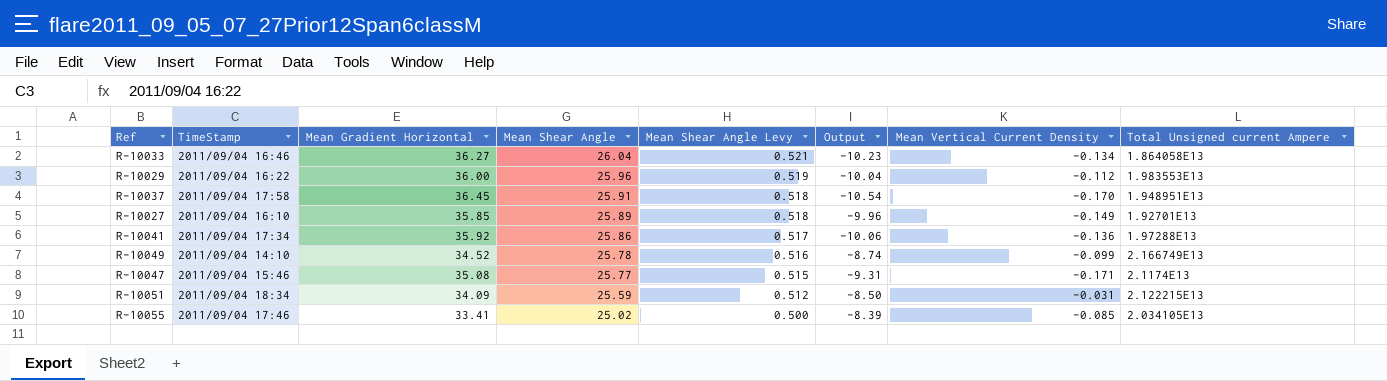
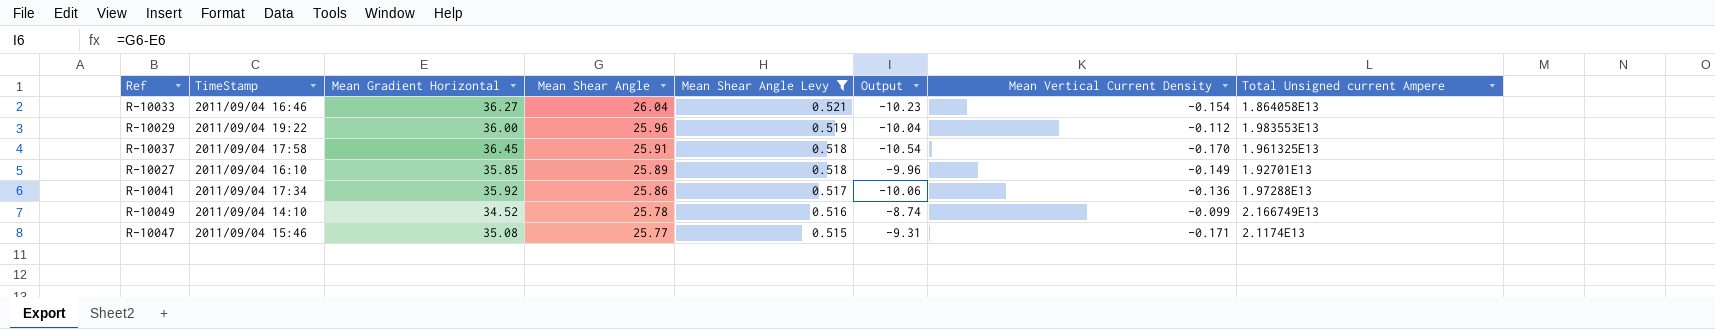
filter: none -> Mean Shear Angle Levy >= 0.515
R-10033 | Mean Vertical Current Density: -0.134 -> -0.154
R-10029 | TimeStamp: 2011/09/04 16:22 -> 2011/09/04 19:22
R-10037 | Total Unsigned current Ampere: 1.948951E13 -> 1.961325E13

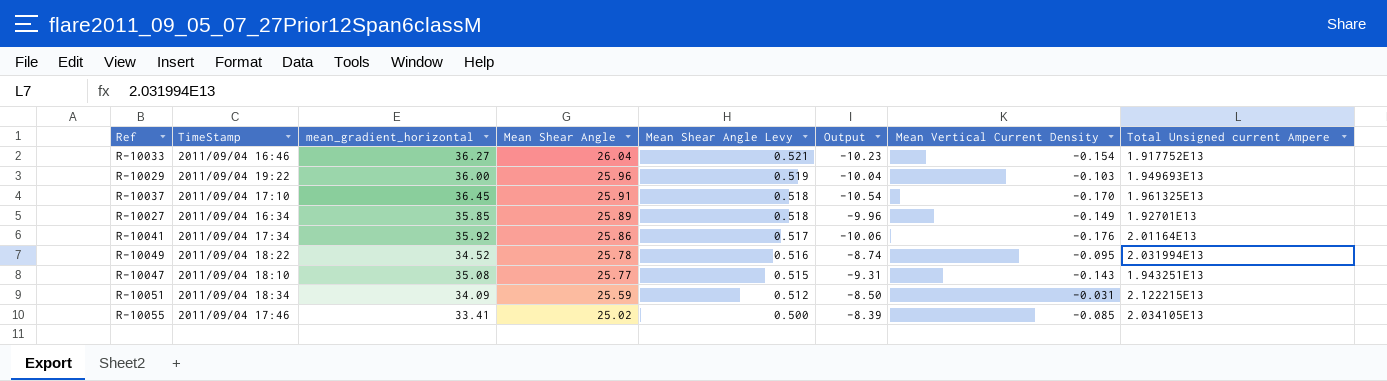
filter: Mean Shear Angle Levy >= 0.515 -> none
column name: Mean Gradient Horizontal -> mean_gradient_horizontal
R-10033 | Total Unsigned current Ampere: 1.864058E13 -> 1.917752E13
R-10029 | Mean Vertical Current Density: -0.112 -> -0.103
R-10029 | Total Unsigned current Ampere: 1.983553E13 -> 1.949693E13
R-10037 | TimeStamp: 2011/09/04 17:58 -> 2011/09/04 17:10
R-10027 | TimeStamp: 2011/09/04 16:10 -> 2011/09/04 16:34
R-10041 | Mean Vertical Current Density: -0.136 -> -0.176
R-10041 | Total Unsigned current Ampere: 1.97288E13 -> 2.01164E13
R-10049 | TimeStamp: 2011/09/04 14:10 -> 2011/09/04 18:22
R-10049 | Mean Vertical Current Density: -0.099 -> -0.095
R-10049 | Total Unsigned current Ampere: 2.166749E13 -> 2.031994E13
R-10047 | TimeStamp: 2011/09/04 15:46 -> 2011/09/04 18:10
R-10047 | Mean Vertical Current Density: -0.171 -> -0.143
R-10047 | Total Unsigned current Ampere: 2.1174E13 -> 1.943251E13

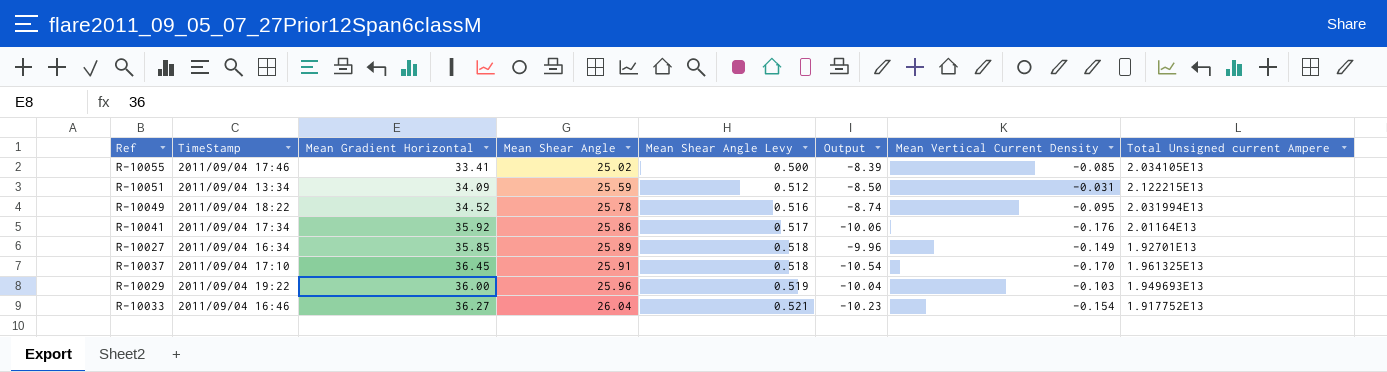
row order: Mean Shear Angle descending -> Mean Shear Angle ascending
column name: mean_gradient_horizontal -> Mean Gradient Horizontal
row R-10047: 2011/09/04 18:10 | 35.08 | 25.77 | 0.515 | -9.31 | -0.143 | 1.943251E13 -> none
R-10051 | TimeStamp: 2011/09/04 18:34 -> 2011/09/04 13:34

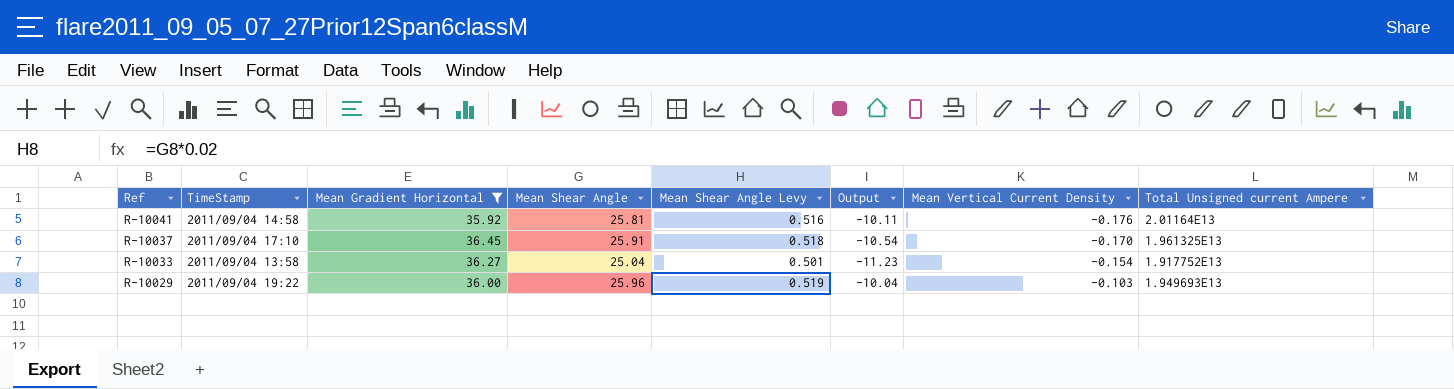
filter: none -> Mean Gradient Horizontal >= 35.92
row order: Mean Shear Angle ascending -> Ref descending
R-10041 | TimeStamp: 2011/09/04 17:34 -> 2011/09/04 14:58
R-10041 | Mean Shear Angle: 25.86 -> 25.81
R-10041 | Mean Shear Angle Levy: 0.517 -> 0.516
R-10041 | Output: -10.06 -> -10.11
R-10033 | TimeStamp: 2011/09/04 16:46 -> 2011/09/04 13:58
R-10033 | Mean Shear Angle: 26.04 -> 25.04
R-10033 | Mean Shear Angle Levy: 0.521 -> 0.501
R-10033 | Output: -10.23 -> -11.23

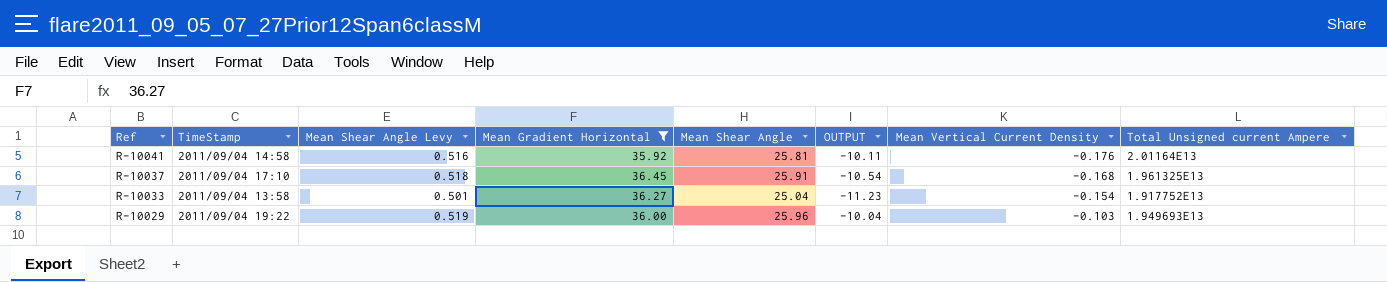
column Mean Shear Angle Levy | position: 5 -> 3
column name: Output -> OUTPUT
R-10037 | Mean Vertical Current Density: -0.170 -> -0.168

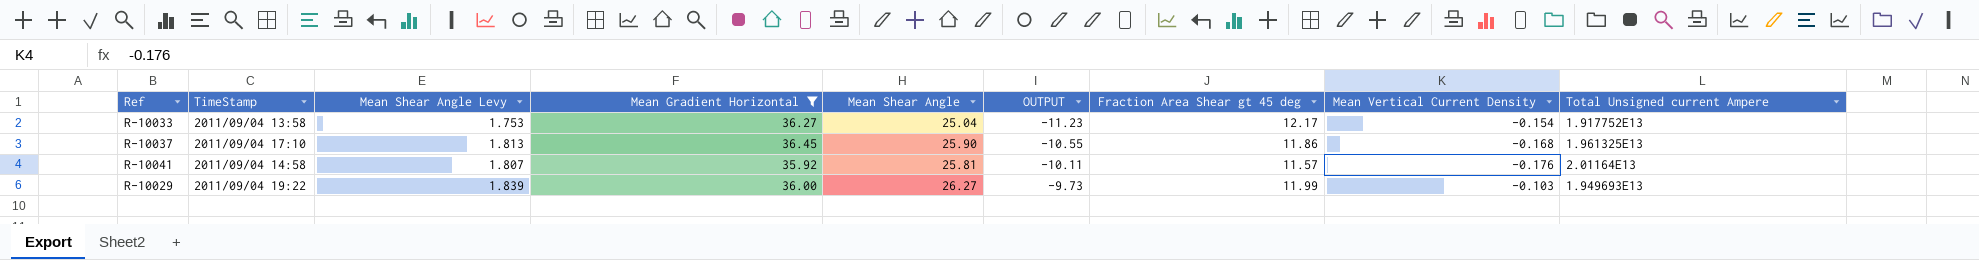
row order: Ref descending -> OUTPUT ascending
column Mean Shear Angle Levy | formula: [Mean Shear Angle] * 0.02 -> [Mean Shear Angle] * 0.07
column Fraction Area Shear gt 45 deg | position: none -> 7
R-10037 | Mean Shear Angle: 25.91 -> 25.90
R-10037 | OUTPUT: -10.54 -> -10.55
R-10029 | Mean Shear Angle: 25.96 -> 26.27
R-10029 | OUTPUT: -10.04 -> -9.73

